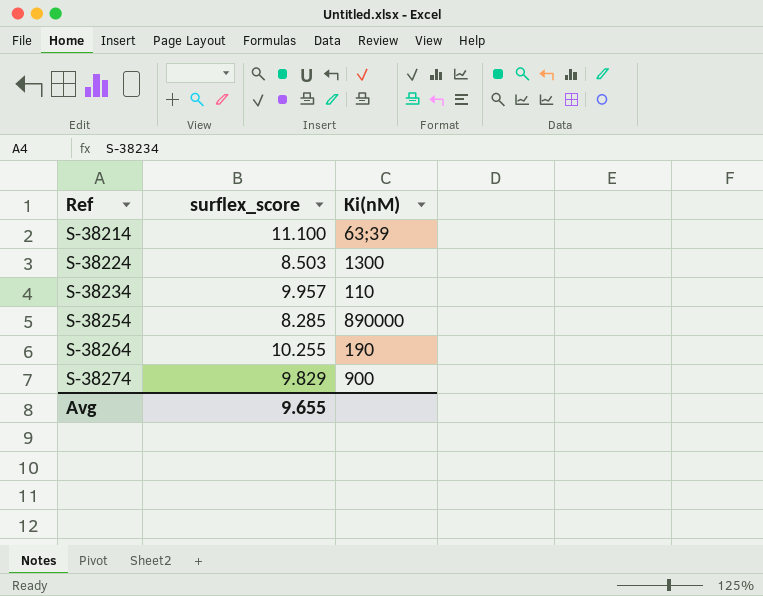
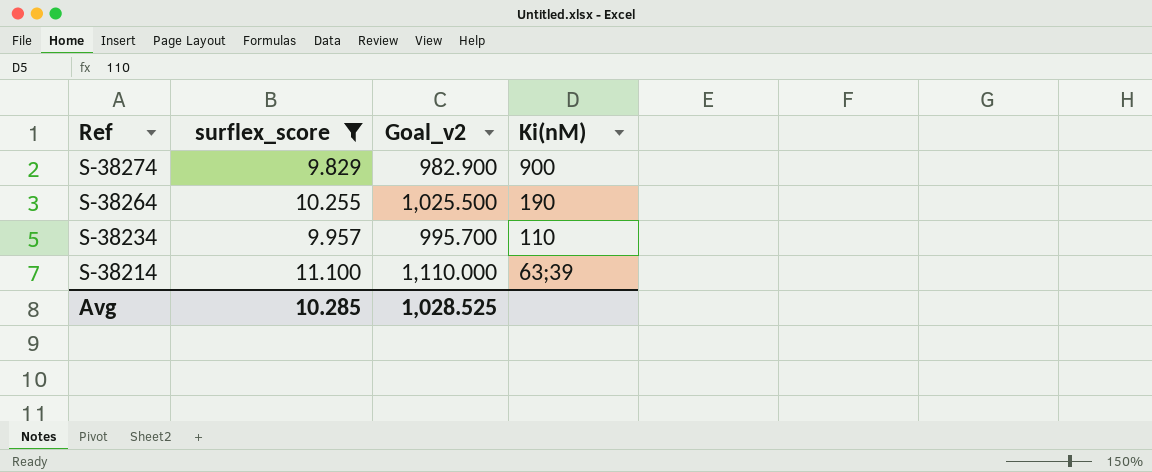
filter: none -> surflex_score >= 9.829
row order: Ref ascending -> Ref descending
column Goal_v2 | formula: none -> [surflex_score] * 100
Avg | surflex_score: 9.655 -> 10.285

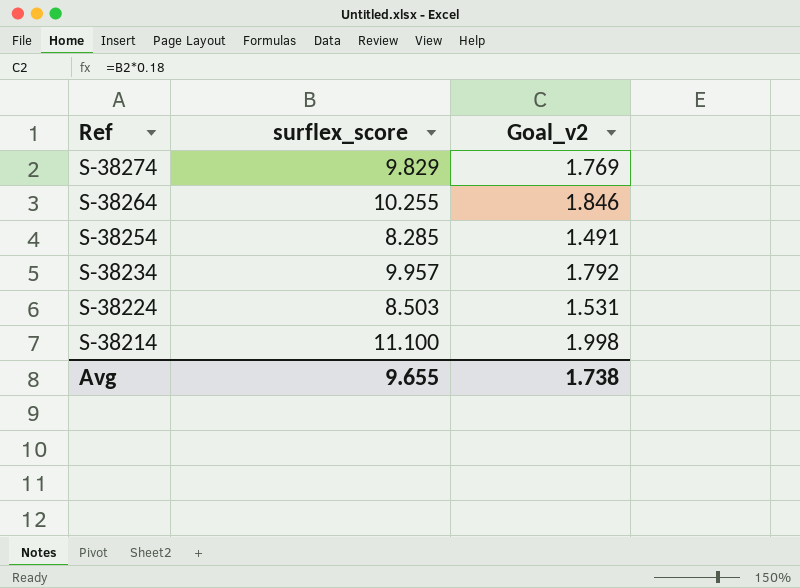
filter: surflex_score >= 9.829 -> none
column Ki(nM) | position: 4 -> none
column Goal_v2 | formula: [surflex_score] * 100 -> [surflex_score] * 0.18
Avg | surflex_score: 10.285 -> 9.655
Avg | Goal_v2: 1,028.525 -> 1.738

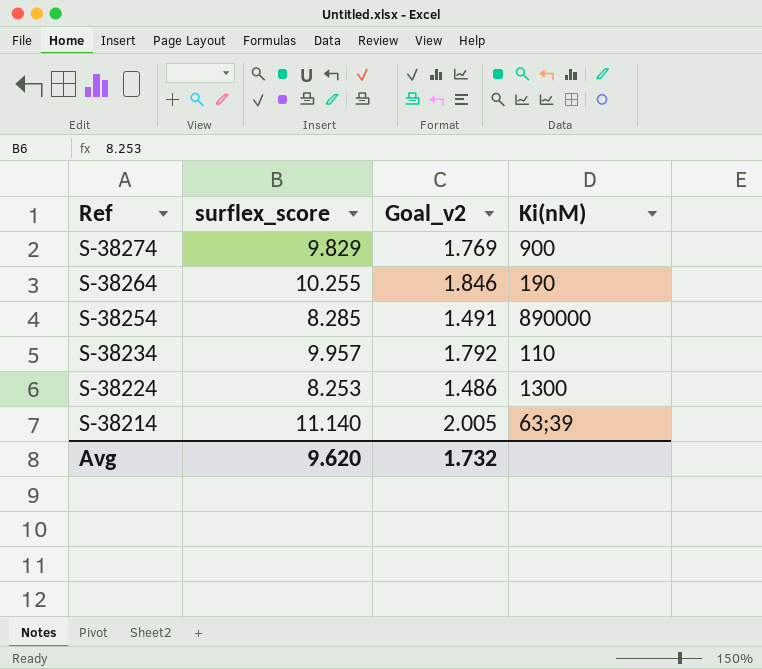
column Ki(nM) | position: none -> 4
S-38224 | surflex_score: 8.503 -> 8.253
S-38224 | Goal_v2: 1.531 -> 1.486
S-38214 | surflex_score: 11.100 -> 11.140
S-38214 | Goal_v2: 1.998 -> 2.005
Avg | surflex_score: 9.655 -> 9.620
Avg | Goal_v2: 1.738 -> 1.732

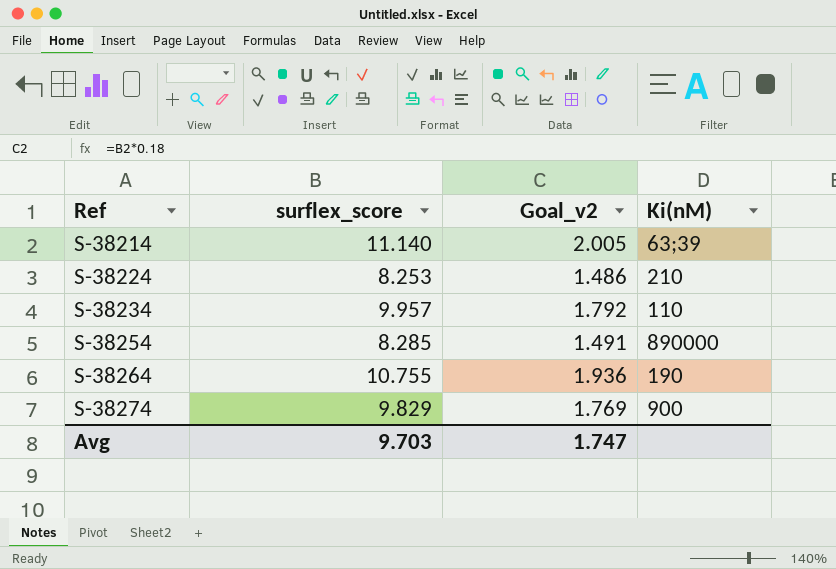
row order: Ref descending -> Ref ascending
S-38224 | Ki(nM): 1300 -> 210
S-38264 | surflex_score: 10.255 -> 10.755
S-38264 | Goal_v2: 1.846 -> 1.936
Avg | surflex_score: 9.620 -> 9.703
Avg | Goal_v2: 1.732 -> 1.747

